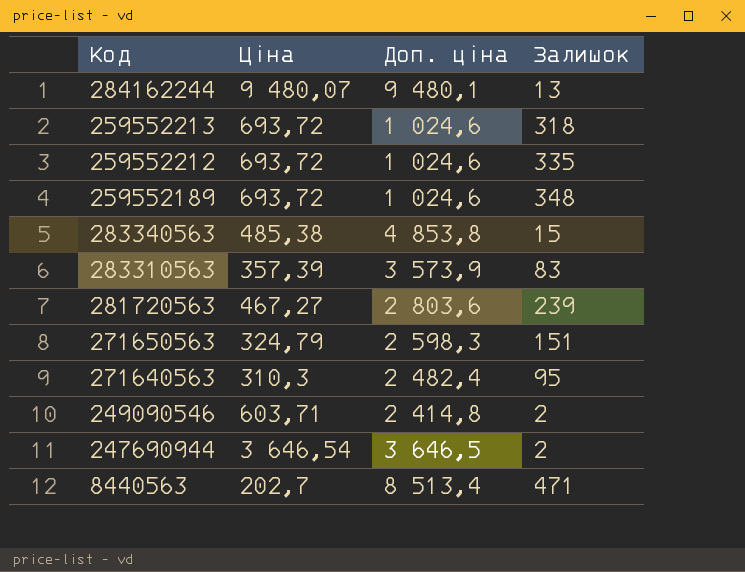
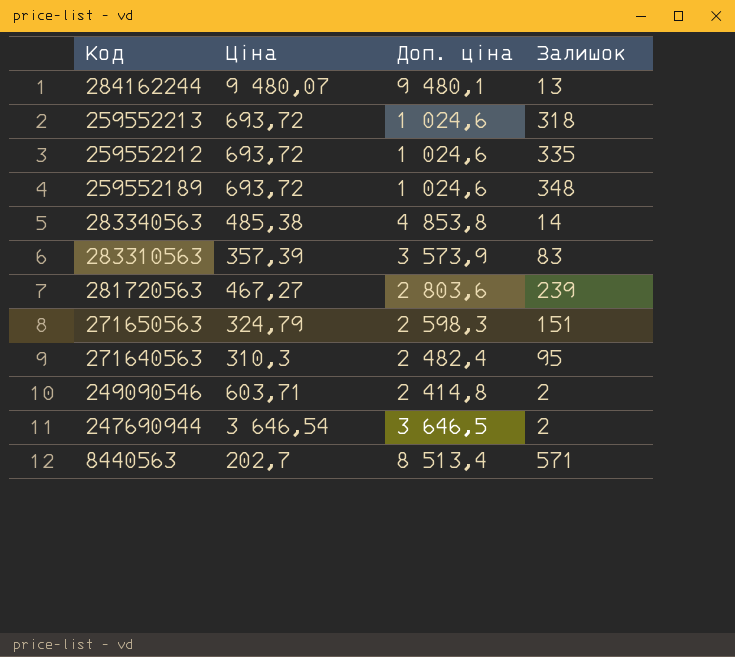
283340563 | Залишок: 15 -> 14
8440563 | Залишок: 471 -> 571

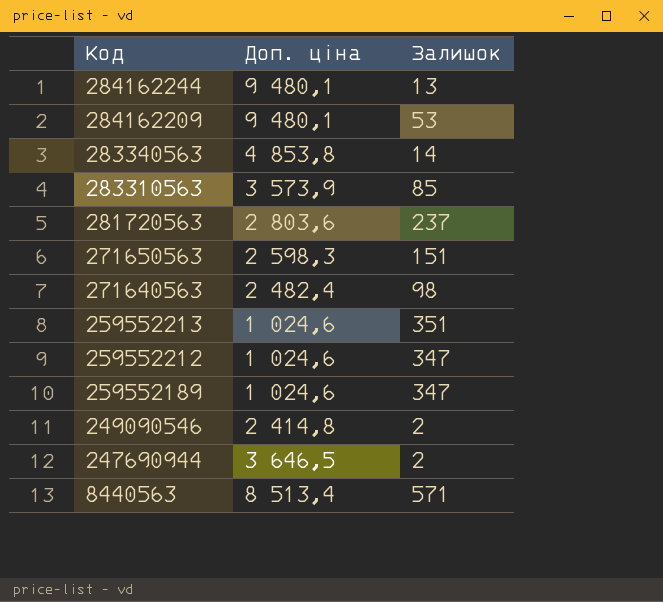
row order: none -> Код descending
column Ціна | position: 2 -> none
row 284162209: none -> 9 480,1 | 53
283310563 | Залишок: 83 -> 85
281720563 | Залишок: 239 -> 237
271640563 | Залишок: 95 -> 98
259552213 | Залишок: 318 -> 351
259552212 | Залишок: 335 -> 347
259552189 | Залишок: 348 -> 347

